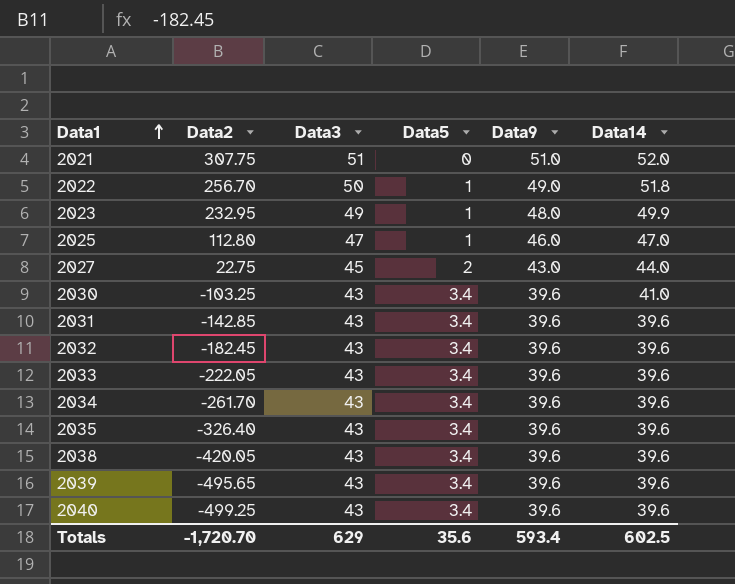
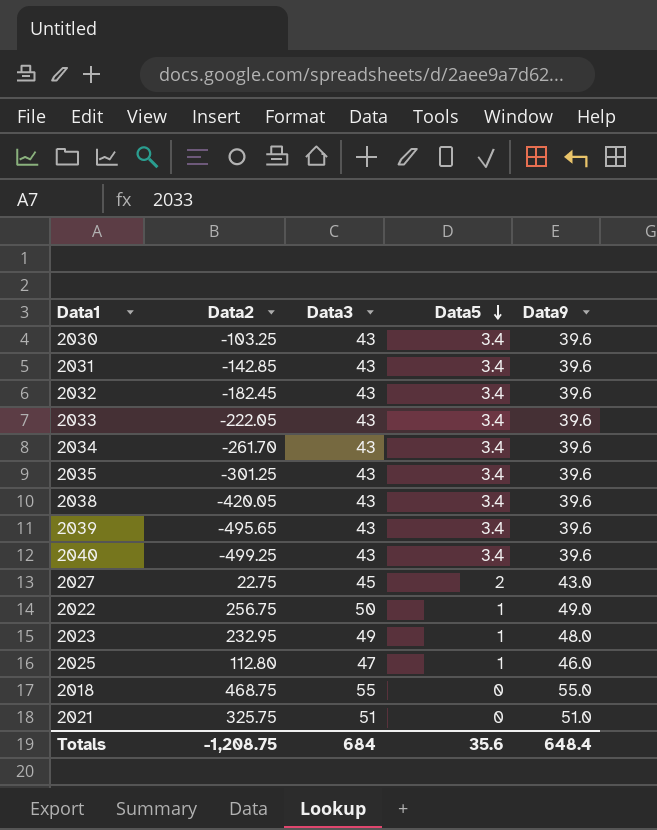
row order: Data1 ascending -> Data5 descending
column Data14 | position: 6 -> none
2035 | Data2: -326.40 -> -301.25
2022 | Data2: 256.70 -> 256.75
row 2018: none -> 468.75 | 55 | 0 | 55.0
2021 | Data2: 307.75 -> 325.75
Totals | Data2: -1,720.70 -> -1,208.75
Totals | Data3: 629 -> 684
Totals | Data9: 593.4 -> 648.4

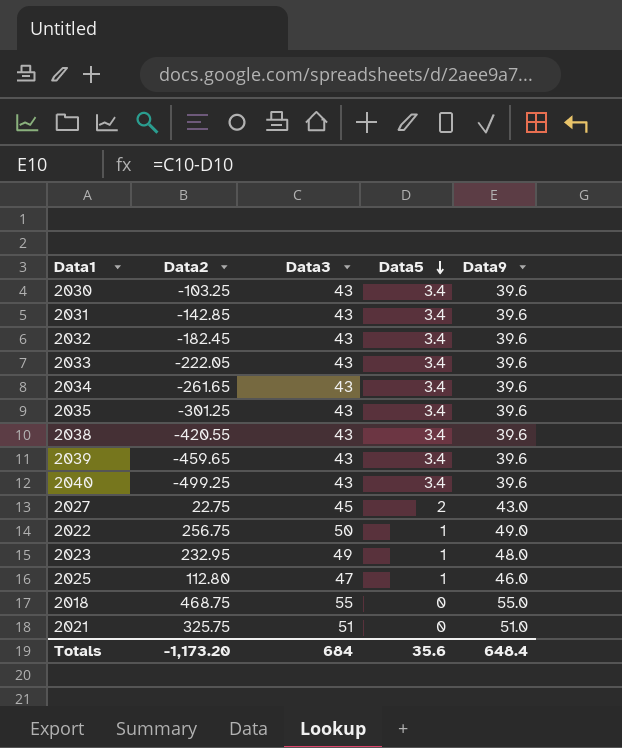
2034 | Data2: -261.70 -> -261.65
2038 | Data2: -420.05 -> -420.55
2039 | Data2: -495.65 -> -459.65
Totals | Data2: -1,208.75 -> -1,173.20

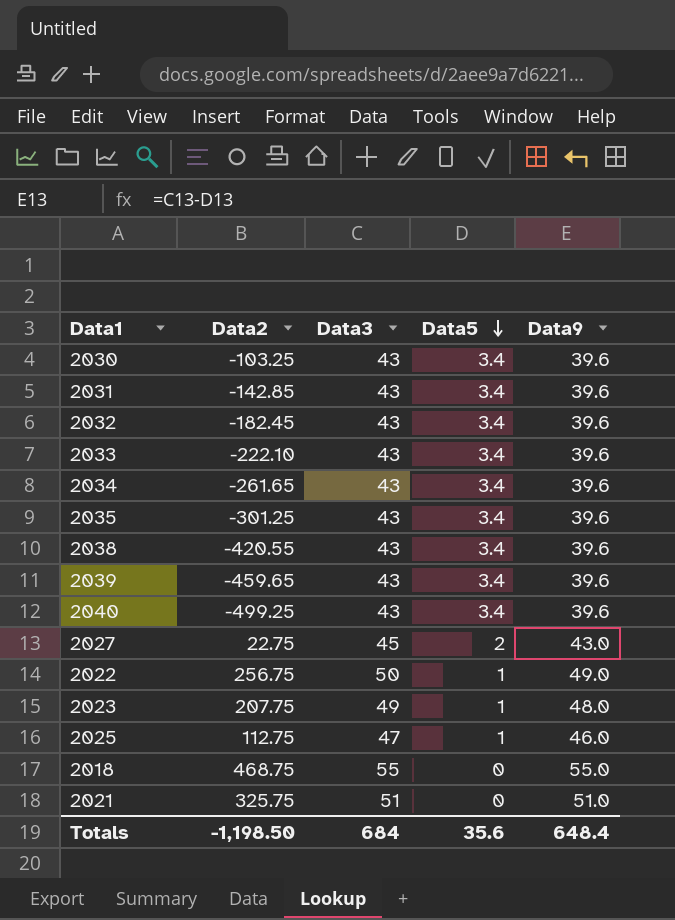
2033 | Data2: -222.05 -> -222.10
2023 | Data2: 232.95 -> 207.75
2025 | Data2: 112.80 -> 112.75
Totals | Data2: -1,173.20 -> -1,198.50

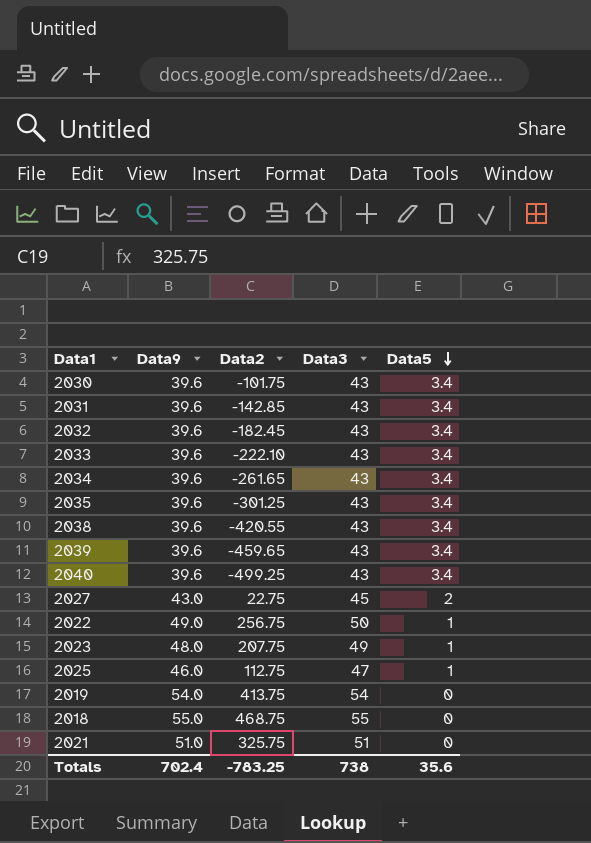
column Data9 | position: 5 -> 2
2030 | Data2: -103.25 -> -101.75
row 2019: none -> 54.0 | 413.75 | 54 | 0
Totals | Data9: 648.4 -> 702.4
Totals | Data2: -1,198.50 -> -783.25
Totals | Data3: 684 -> 738

